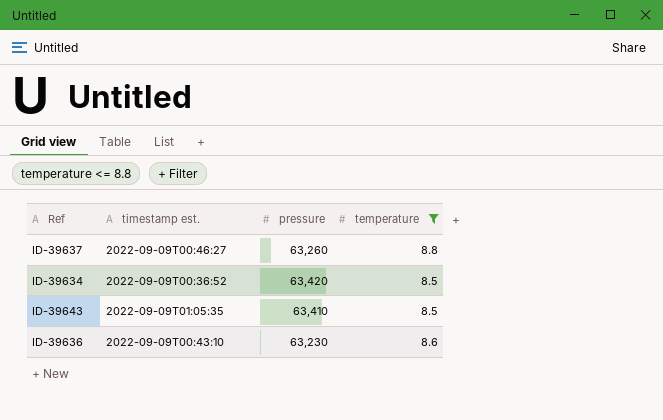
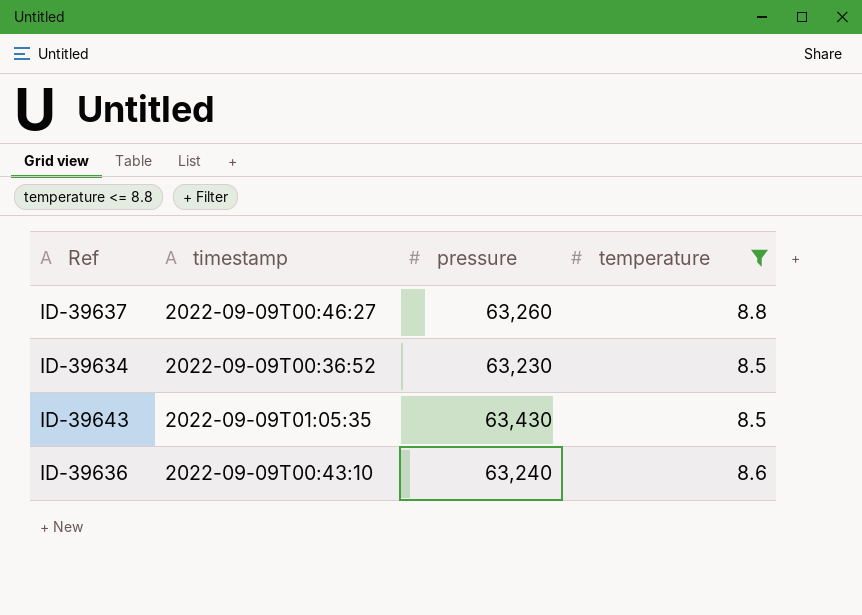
column name: timestamp est. -> timestamp
ID-39634 | pressure: 63,420 -> 63,230
ID-39643 | pressure: 63,410 -> 63,430
ID-39636 | pressure: 63,230 -> 63,240

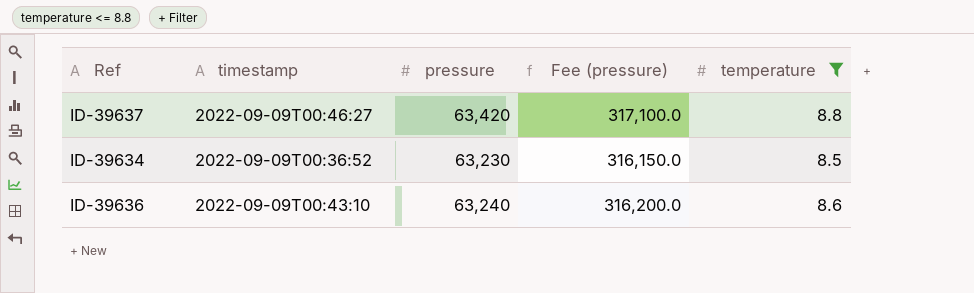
column Fee (pressure) | formula: none -> [pressure] * 5
row ID-39643: 2022-09-09T01:05:35 | 63,430 | 8.5 -> none
ID-39637 | pressure: 63,260 -> 63,420

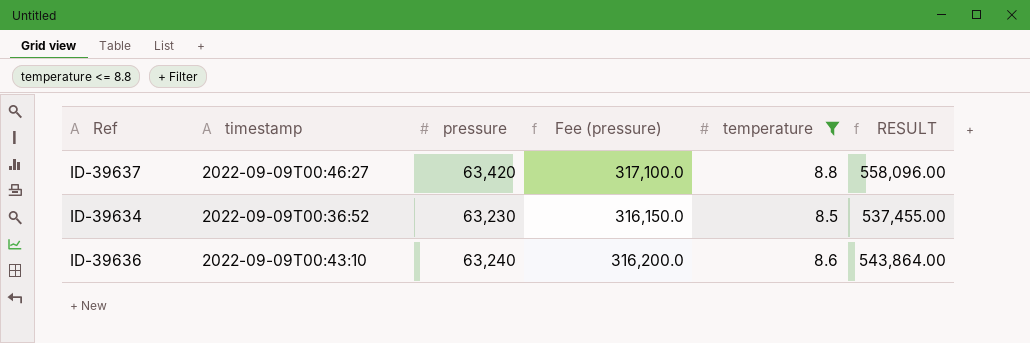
column RESULT | formula: none -> [pressure] * [temperature]

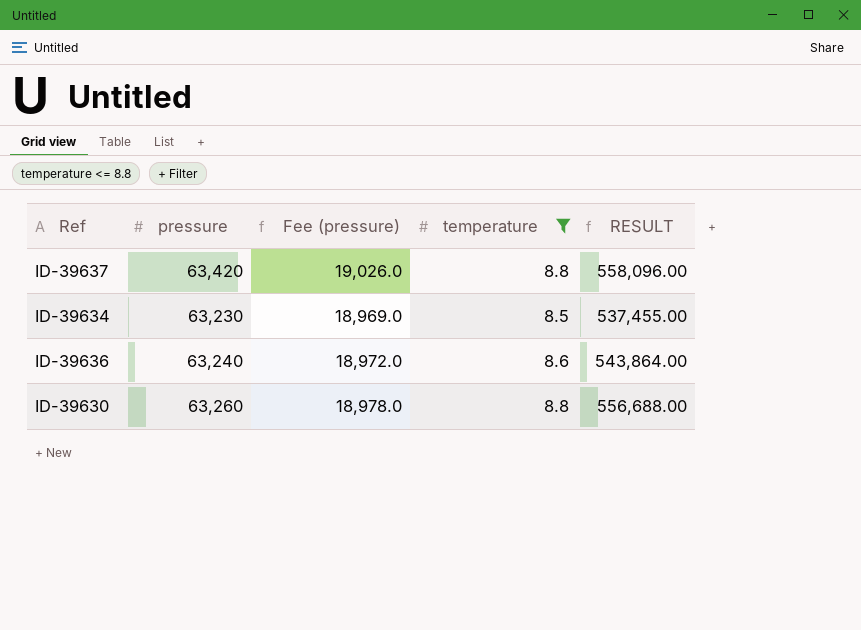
column timestamp | position: 2 -> none
column Fee (pressure) | formula: [pressure] * 5 -> [pressure] * 0.3
row ID-39630: none -> 63,260 | 18,978.0 | 8.8 | 556,688.00

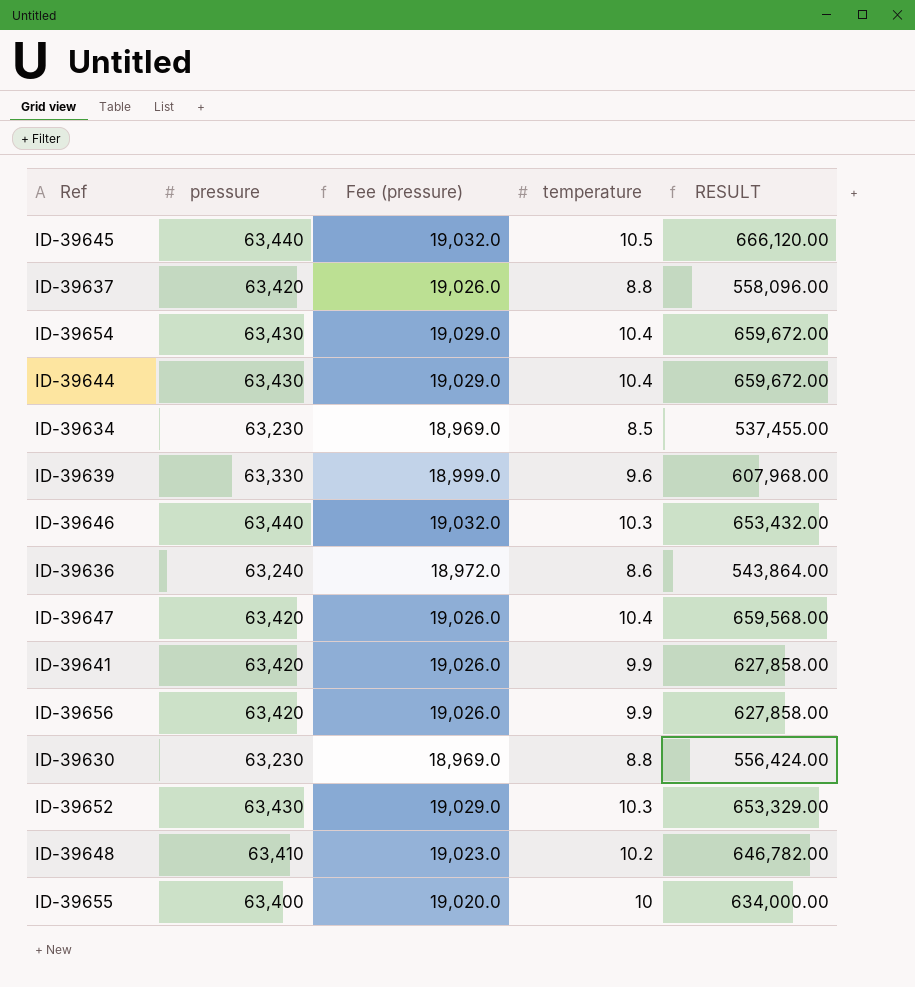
filter: temperature <= 8.8 -> none
ID-39630 | pressure: 63,260 -> 63,230
ID-39630 | Fee (pressure): 18,978.0 -> 18,969.0
ID-39630 | RESULT: 556,688.00 -> 556,424.00

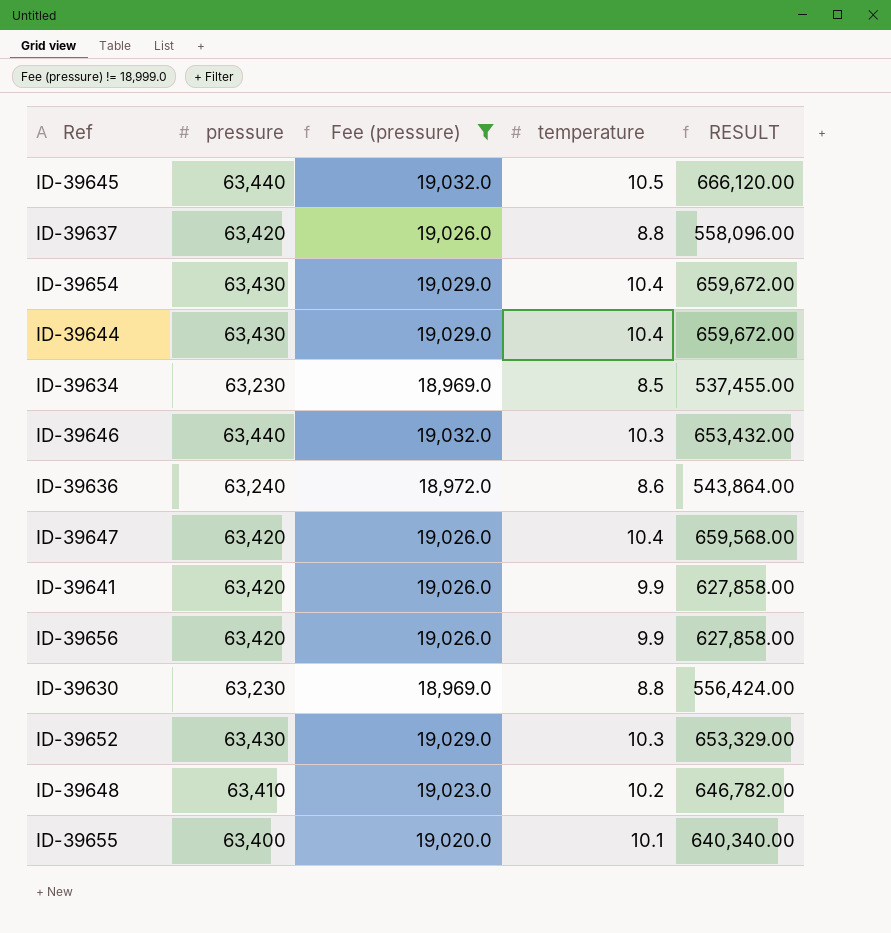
filter: none -> Fee (pressure) != 18,999.0
ID-39655 | temperature: 10 -> 10.1
ID-39655 | RESULT: 634,000.00 -> 640,340.00

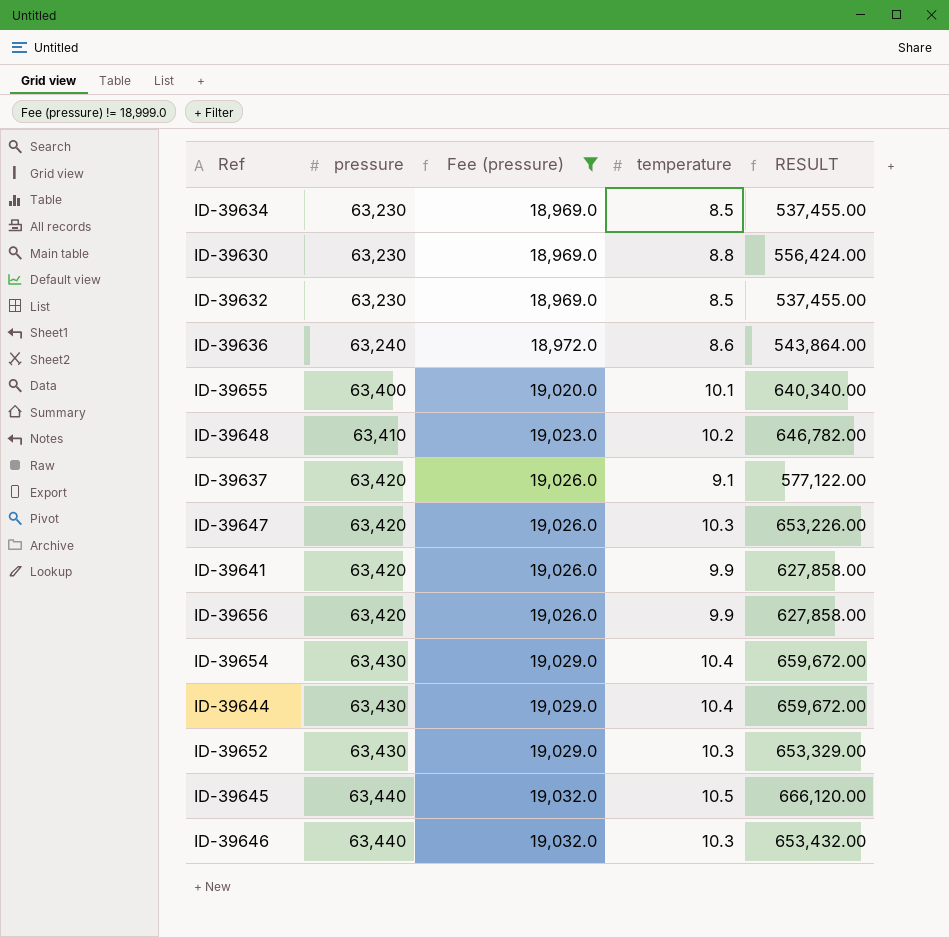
row order: none -> pressure ascending
row ID-39632: none -> 63,230 | 18,969.0 | 8.5 | 537,455.00
ID-39637 | temperature: 8.8 -> 9.1
ID-39637 | RESULT: 558,096.00 -> 577,122.00
ID-39647 | temperature: 10.4 -> 10.3
ID-39647 | RESULT: 659,568.00 -> 653,226.00

